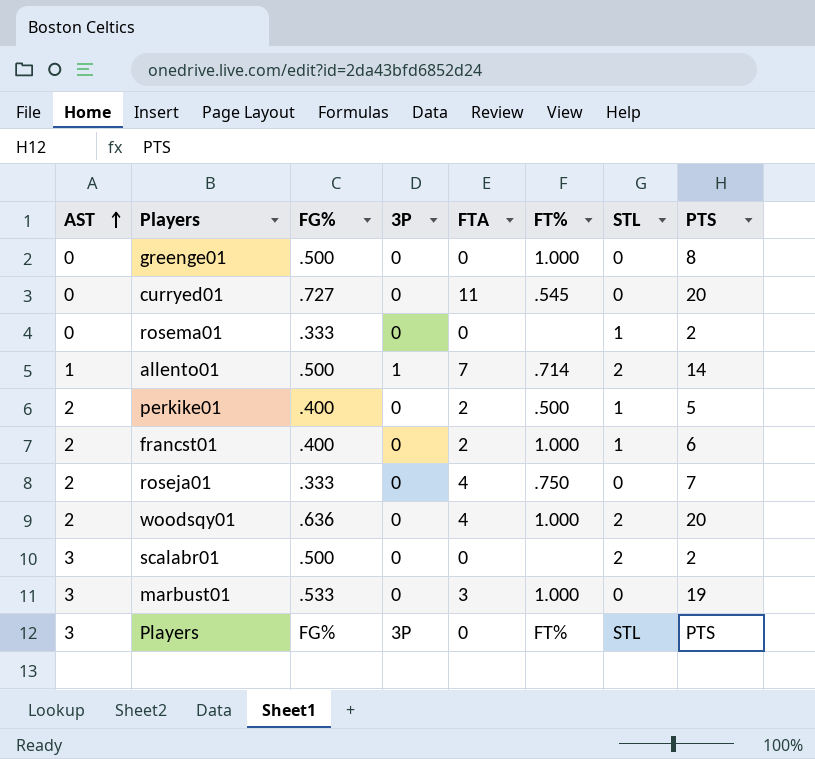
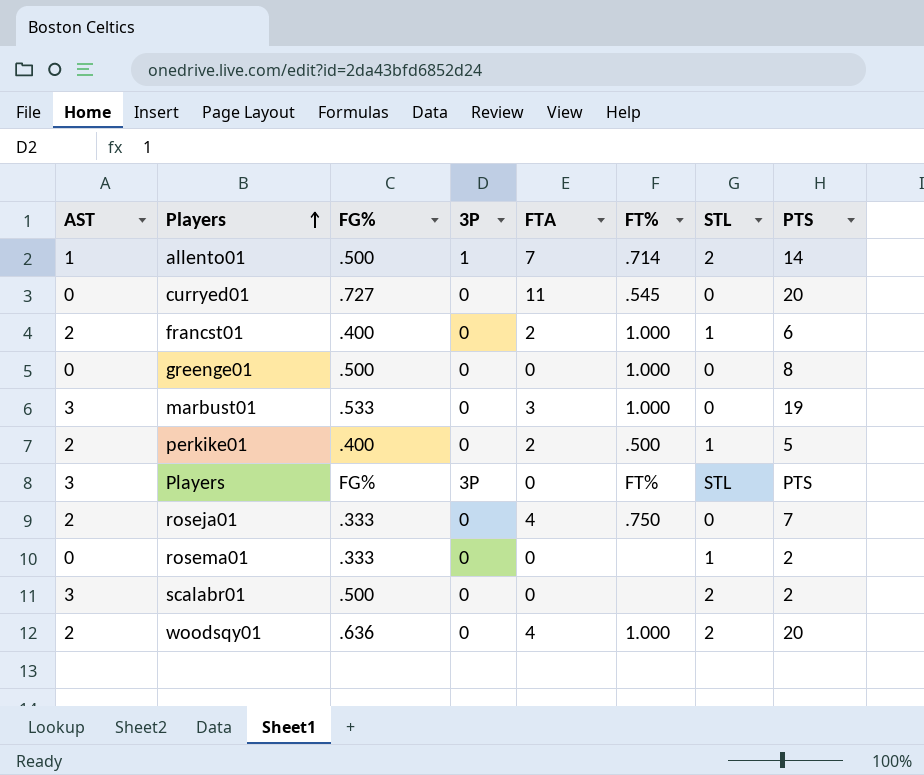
row order: AST ascending -> Players ascending

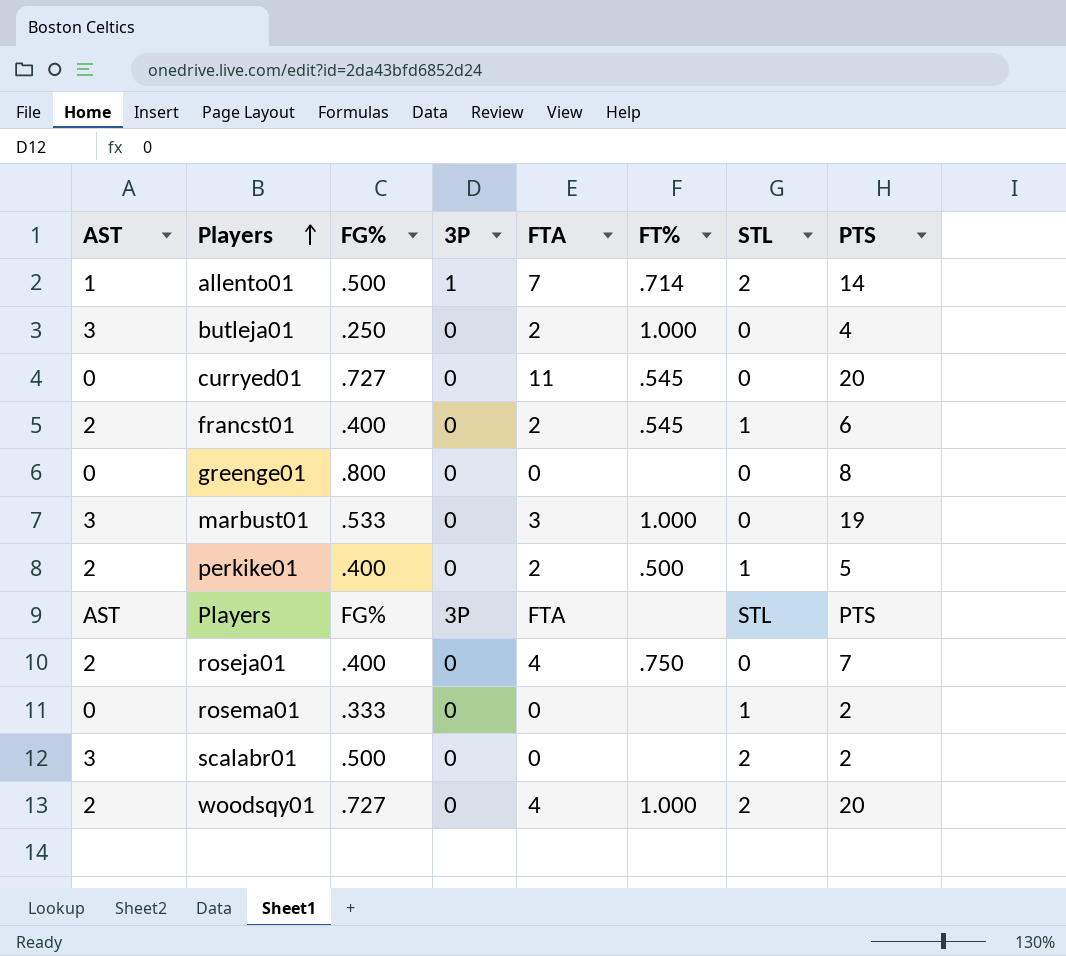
row butleja01: none -> 3 | .250 | 0 | 2 | 1.000 | 0 | 4
francst01 | FT%: 1.000 -> .545
greenge01 | FG%: .500 -> .800
greenge01 | FT%: 1.000 -> none
Players | AST: 3 -> AST
Players | FTA: 0 -> FTA
Players | FT%: FT% -> none
roseja01 | FG%: .333 -> .400
woodsqy01 | FG%: .636 -> .727

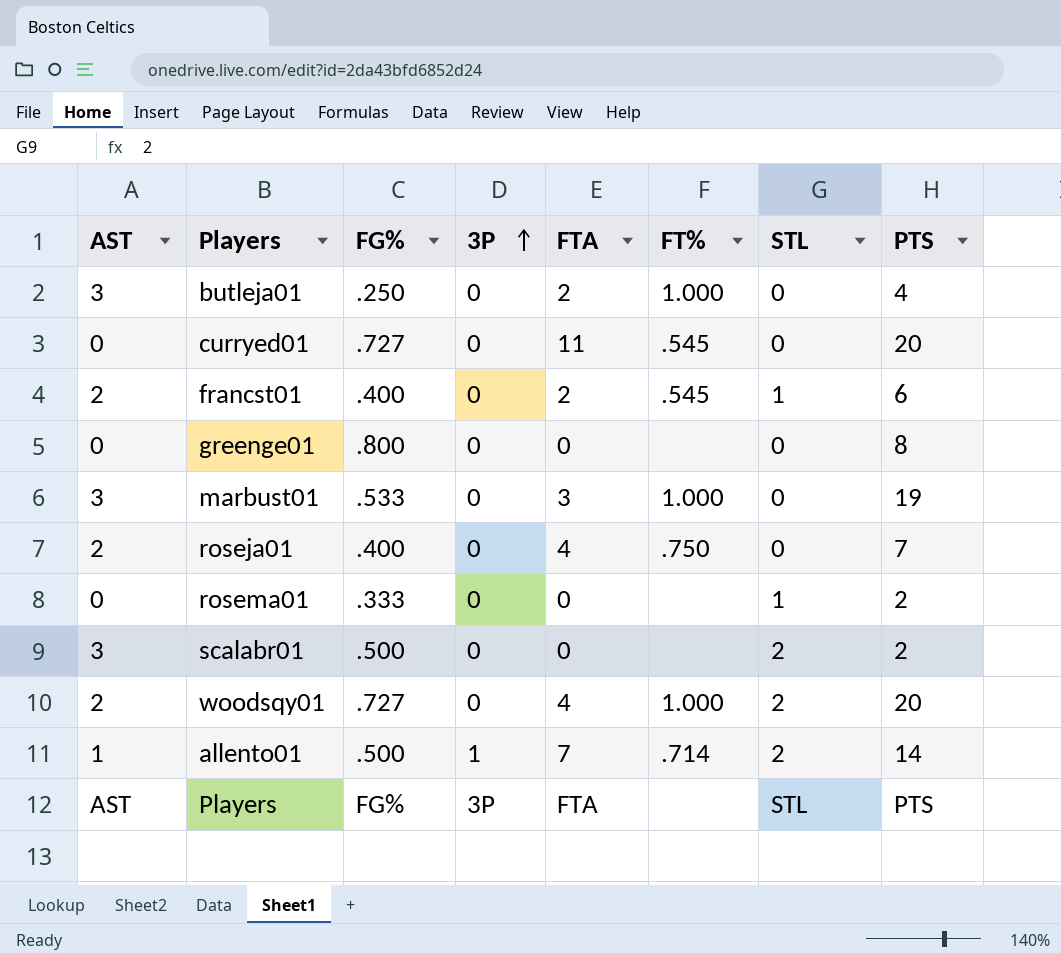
row order: Players ascending -> 3P ascending
row perkike01: 2 | .400 | 0 | 2 | .500 | 1 | 5 -> none

